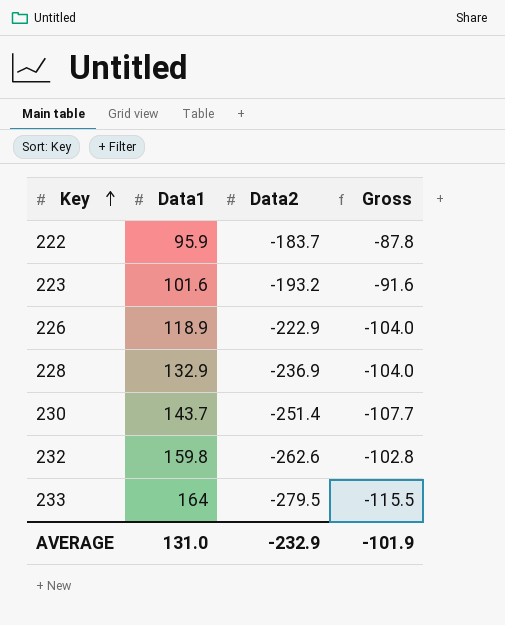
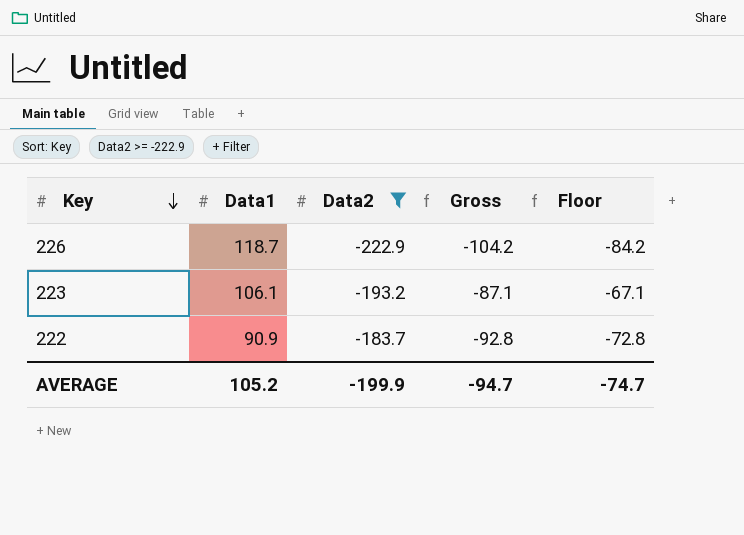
filter: none -> Data2 >= -222.9
row order: Key ascending -> Key descending
column Floor | formula: none -> [Gross] + 20
226 | Data1: 118.9 -> 118.7
226 | Gross: -104.0 -> -104.2
223 | Data1: 101.6 -> 106.1
223 | Gross: -91.6 -> -87.1
222 | Data1: 95.9 -> 90.9
222 | Gross: -87.8 -> -92.8
AVERAGE | Data1: 131.0 -> 105.2
AVERAGE | Data2: -232.9 -> -199.9
AVERAGE | Gross: -101.9 -> -94.7

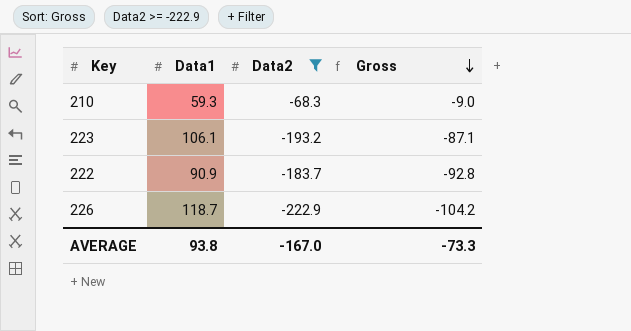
row order: Key descending -> Gross descending
column Floor | formula: [Gross] + 20 -> none
row 210: none -> 59.3 | -68.3 | -9.0
AVERAGE | Data1: 105.2 -> 93.8
AVERAGE | Data2: -199.9 -> -167.0
AVERAGE | Gross: -94.7 -> -73.3

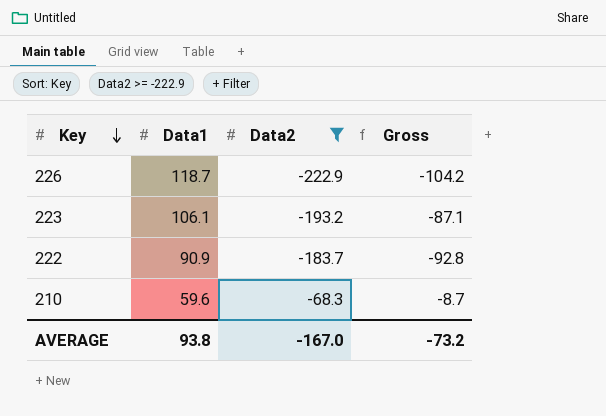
row order: Gross descending -> Key descending
210 | Data1: 59.3 -> 59.6
210 | Gross: -9.0 -> -8.7
AVERAGE | Gross: -73.3 -> -73.2

